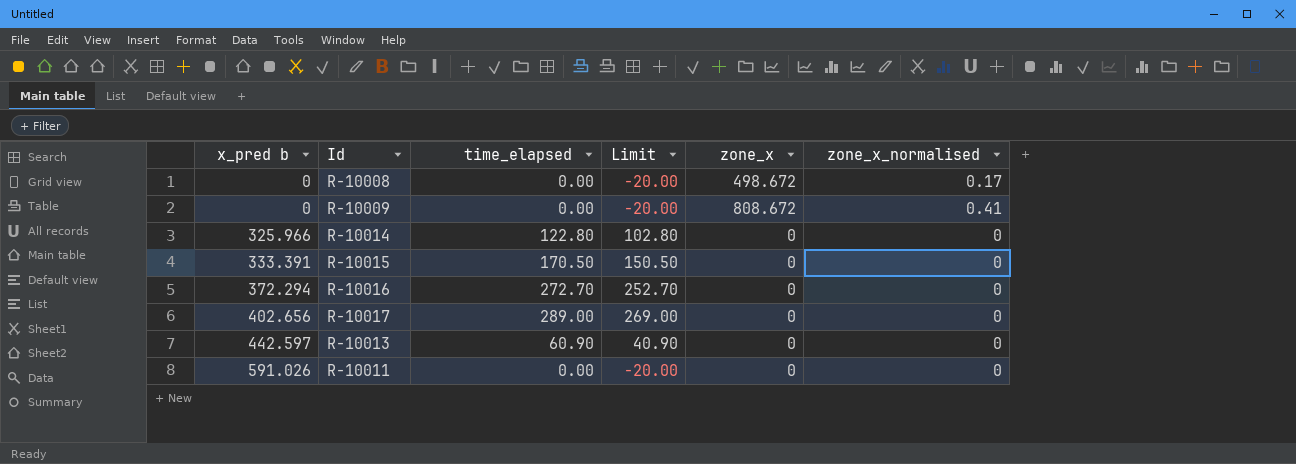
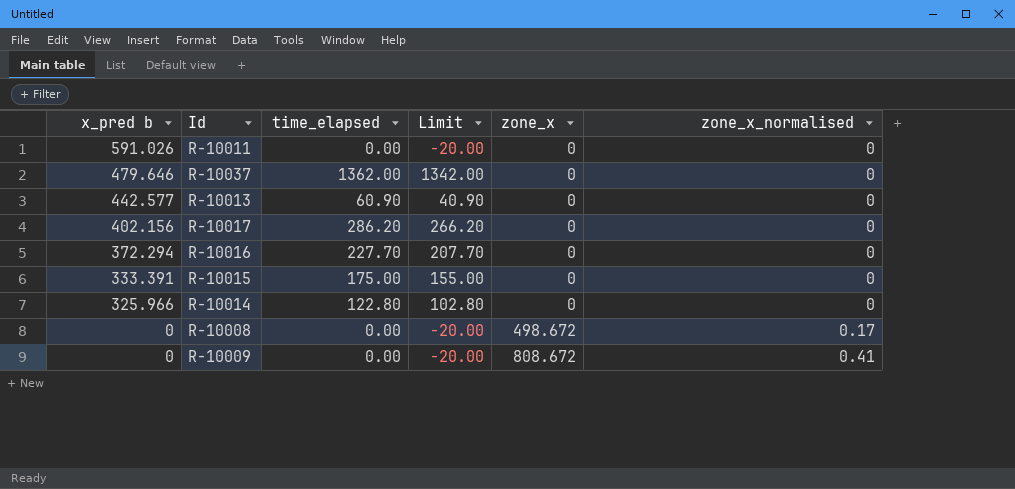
row order: x_pred b ascending -> x_pred b descending
row R-10037: none -> 479.646 | 1362.00 | 1342.00 | 0 | 0
R-10013 | x_pred b: 442.597 -> 442.577
R-10017 | x_pred b: 402.656 -> 402.156
R-10017 | time_elapsed: 289.00 -> 286.20
R-10017 | Limit: 269.00 -> 266.20
R-10016 | time_elapsed: 272.70 -> 227.70
R-10016 | Limit: 252.70 -> 207.70
R-10015 | time_elapsed: 170.50 -> 175.00
R-10015 | Limit: 150.50 -> 155.00

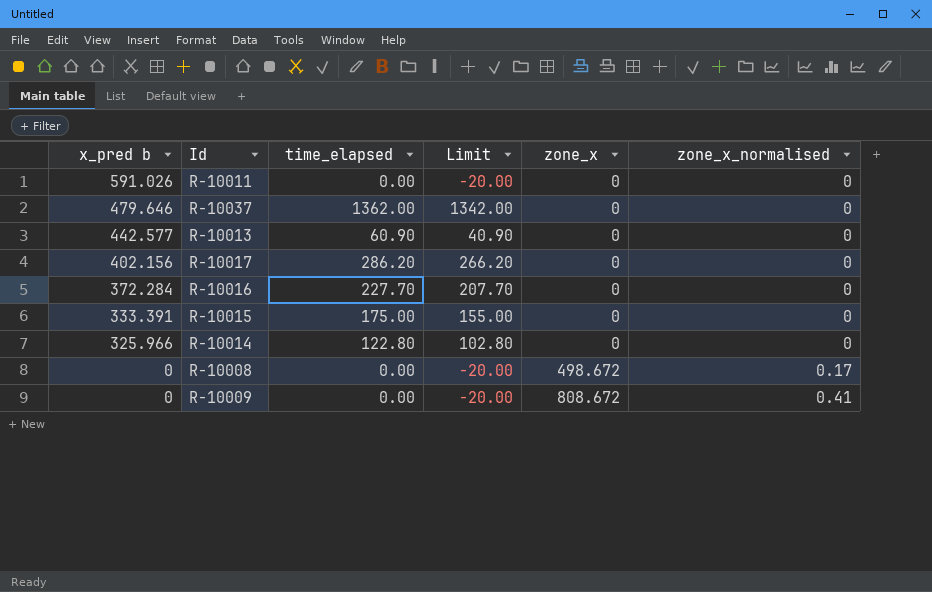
R-10016 | x_pred b: 372.294 -> 372.284

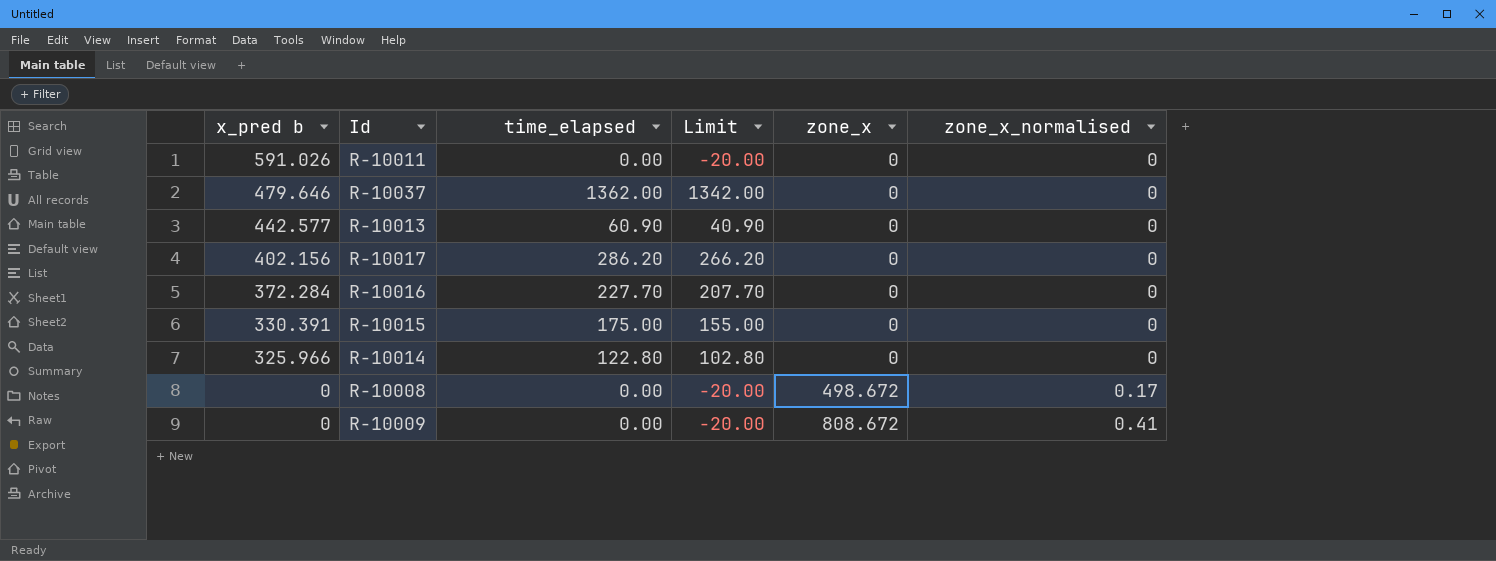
R-10015 | x_pred b: 333.391 -> 330.391

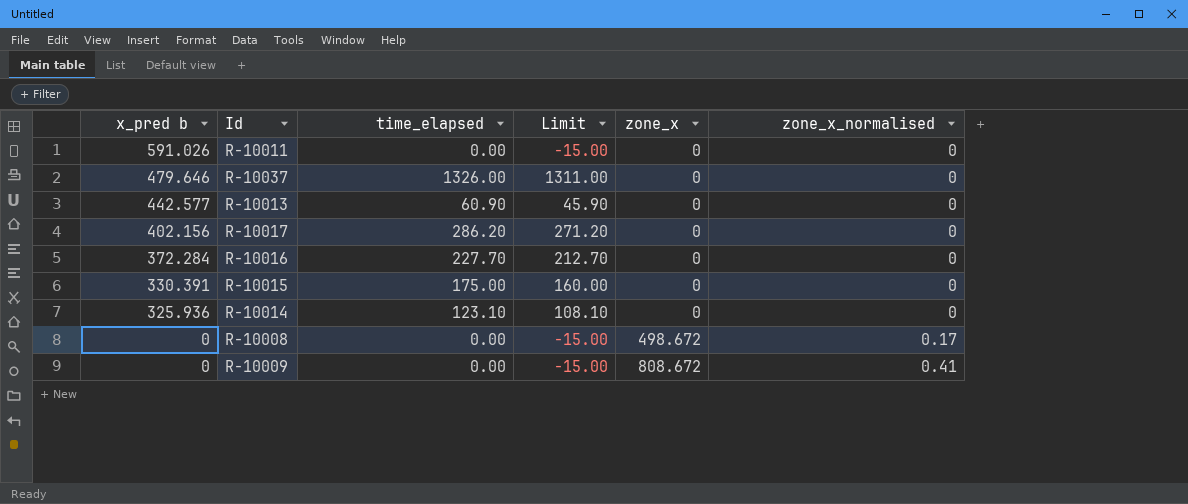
column Limit | formula: [time_elapsed] - 20 -> [time_elapsed] - 15
R-10037 | time_elapsed: 1362.00 -> 1326.00
R-10014 | x_pred b: 325.966 -> 325.936
R-10014 | time_elapsed: 122.80 -> 123.10

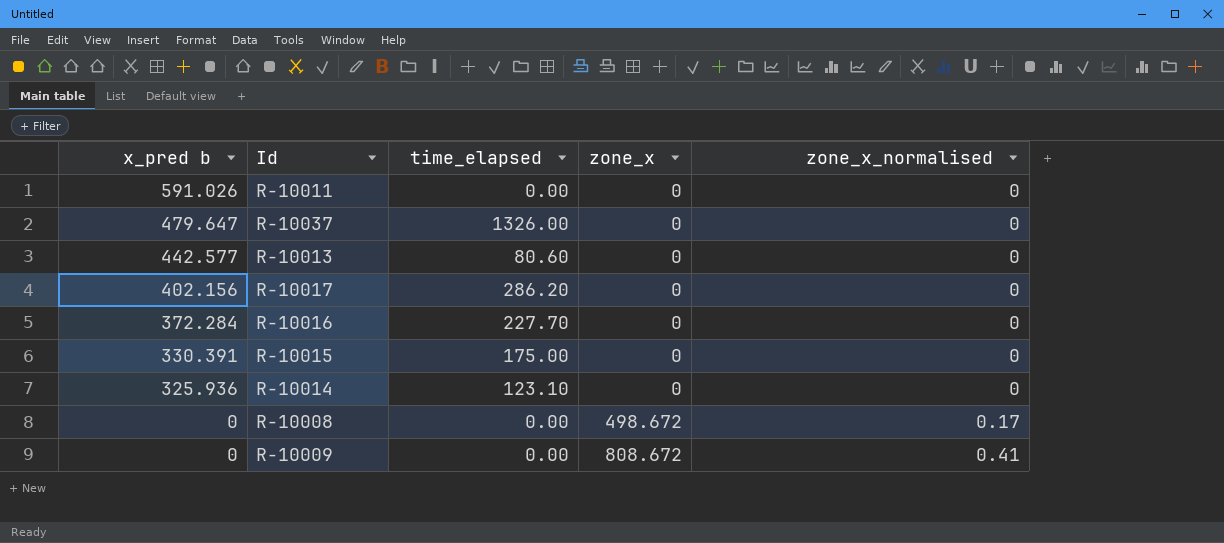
column Limit | formula: [time_elapsed] - 15 -> none
R-10037 | x_pred b: 479.646 -> 479.647
R-10013 | time_elapsed: 60.90 -> 80.60

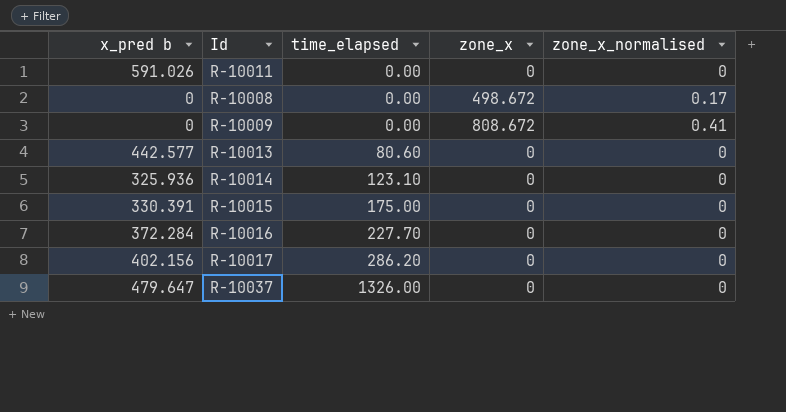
row order: x_pred b descending -> time_elapsed ascending

